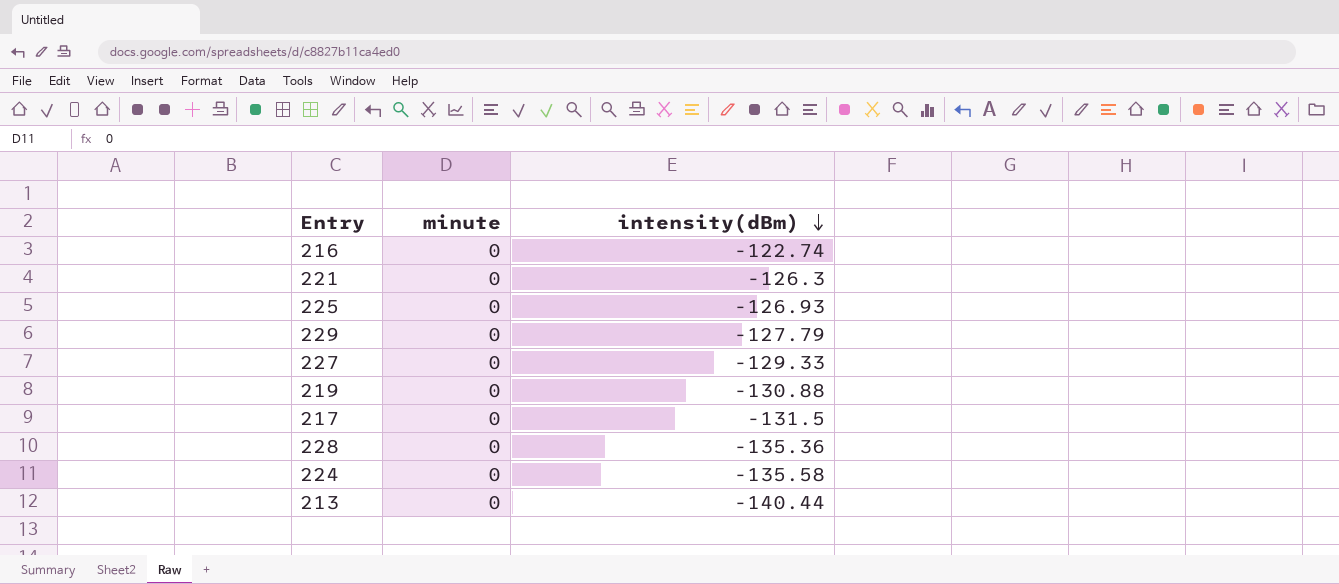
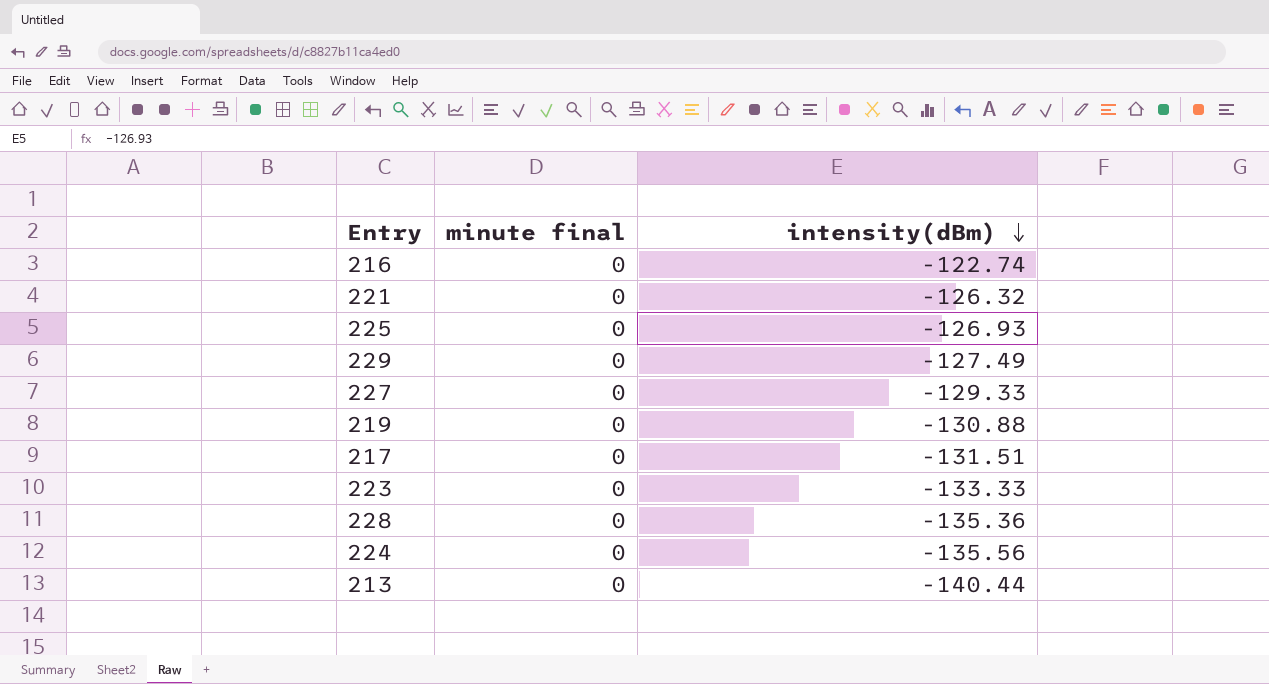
column name: minute -> minute final
221 | intensity(dBm): -126.3 -> -126.32
229 | intensity(dBm): -127.79 -> -127.49
217 | intensity(dBm): -131.5 -> -131.51
row 223: none -> 0 | -133.33
224 | intensity(dBm): -135.58 -> -135.56

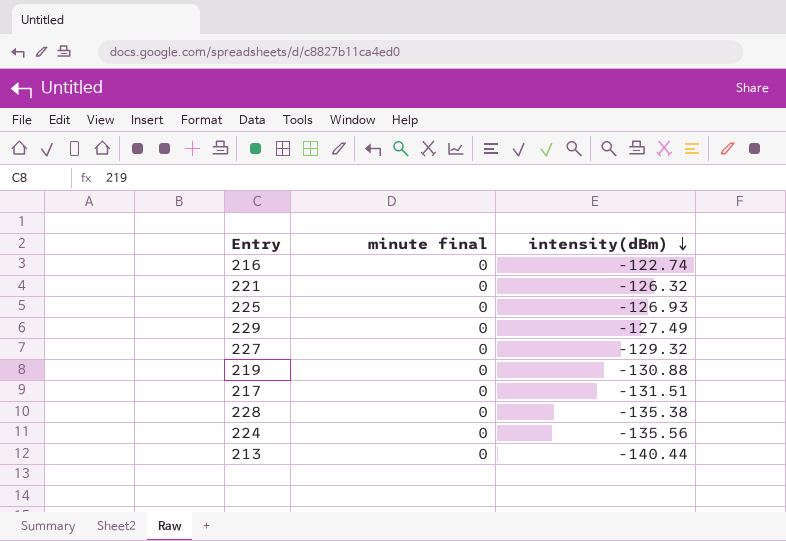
row 223: 0 | -133.33 -> none
227 | intensity(dBm): -129.33 -> -129.32
228 | intensity(dBm): -135.36 -> -135.38

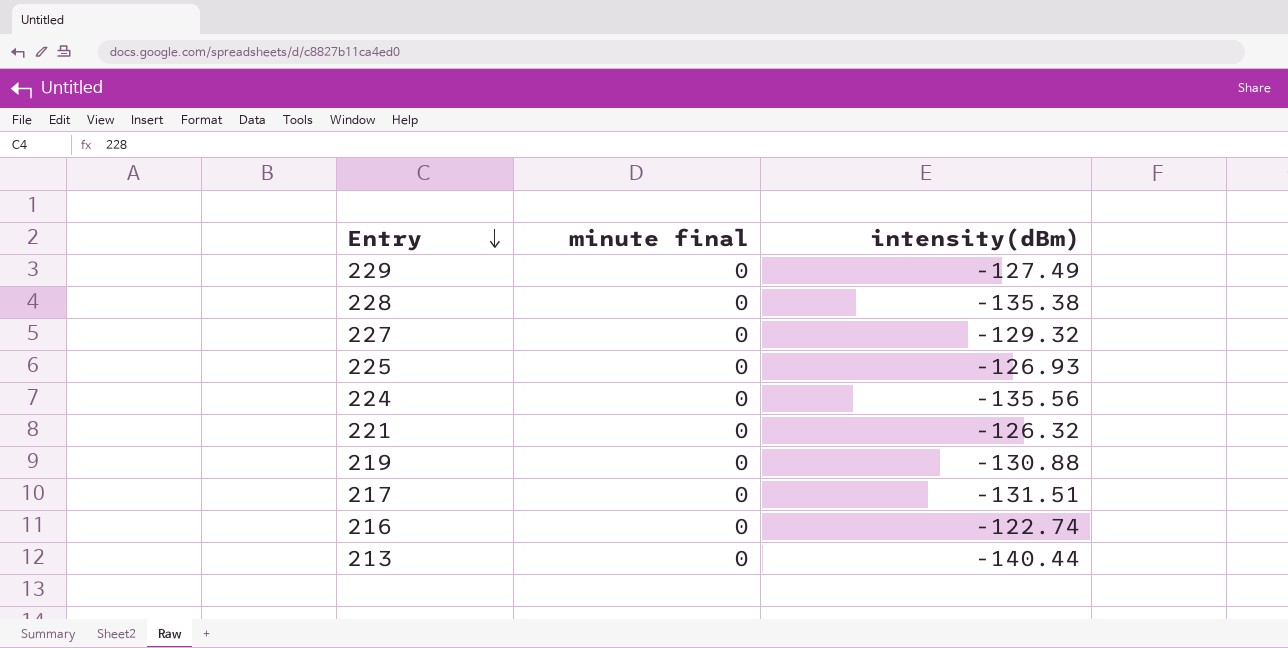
row order: intensity(dBm) descending -> Entry descending

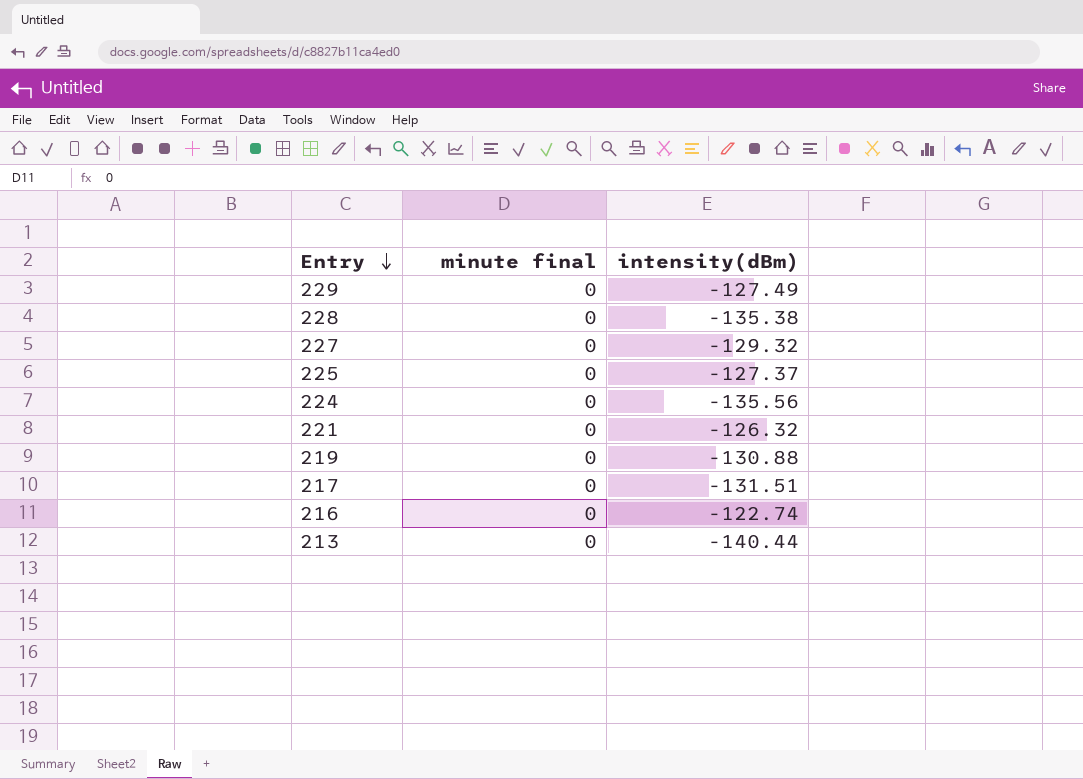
225 | intensity(dBm): -126.93 -> -127.37

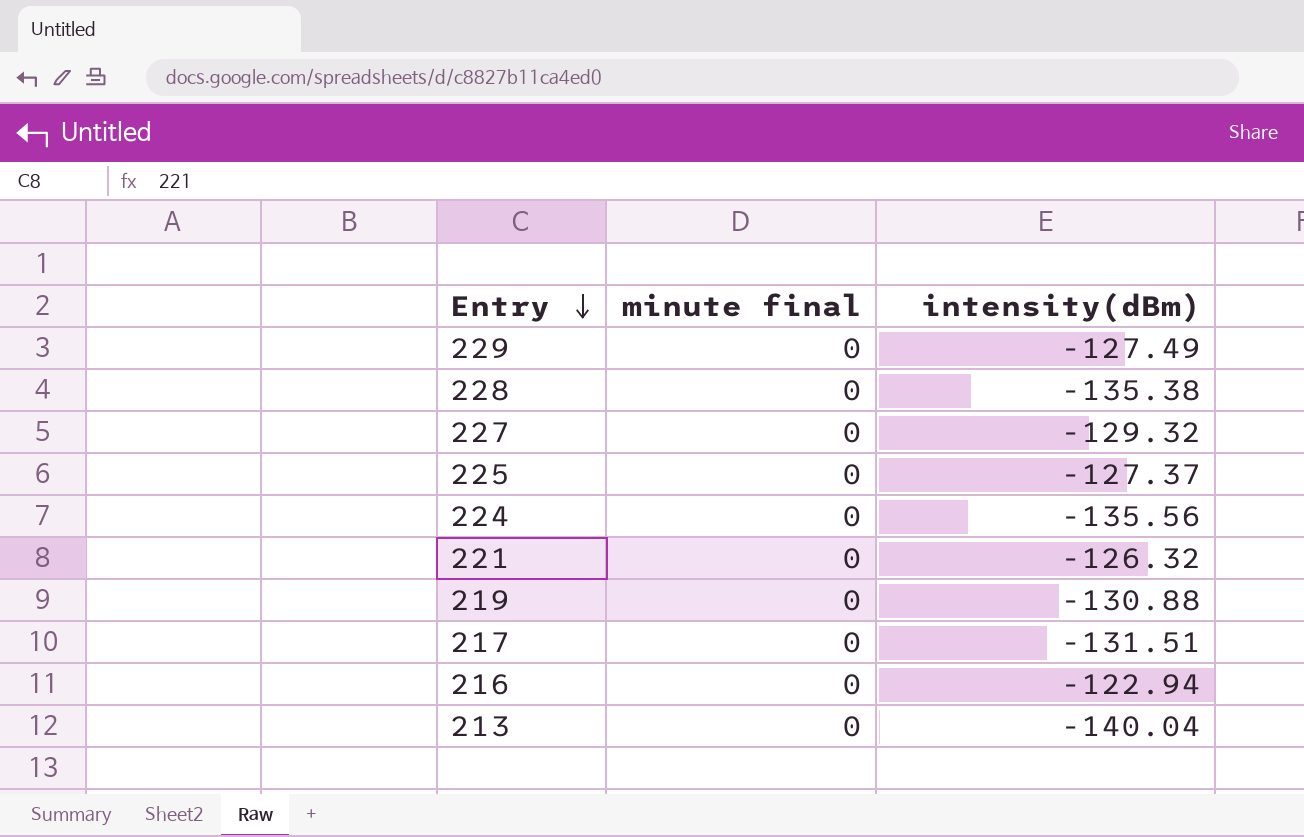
216 | intensity(dBm): -122.74 -> -122.94
213 | intensity(dBm): -140.44 -> -140.04

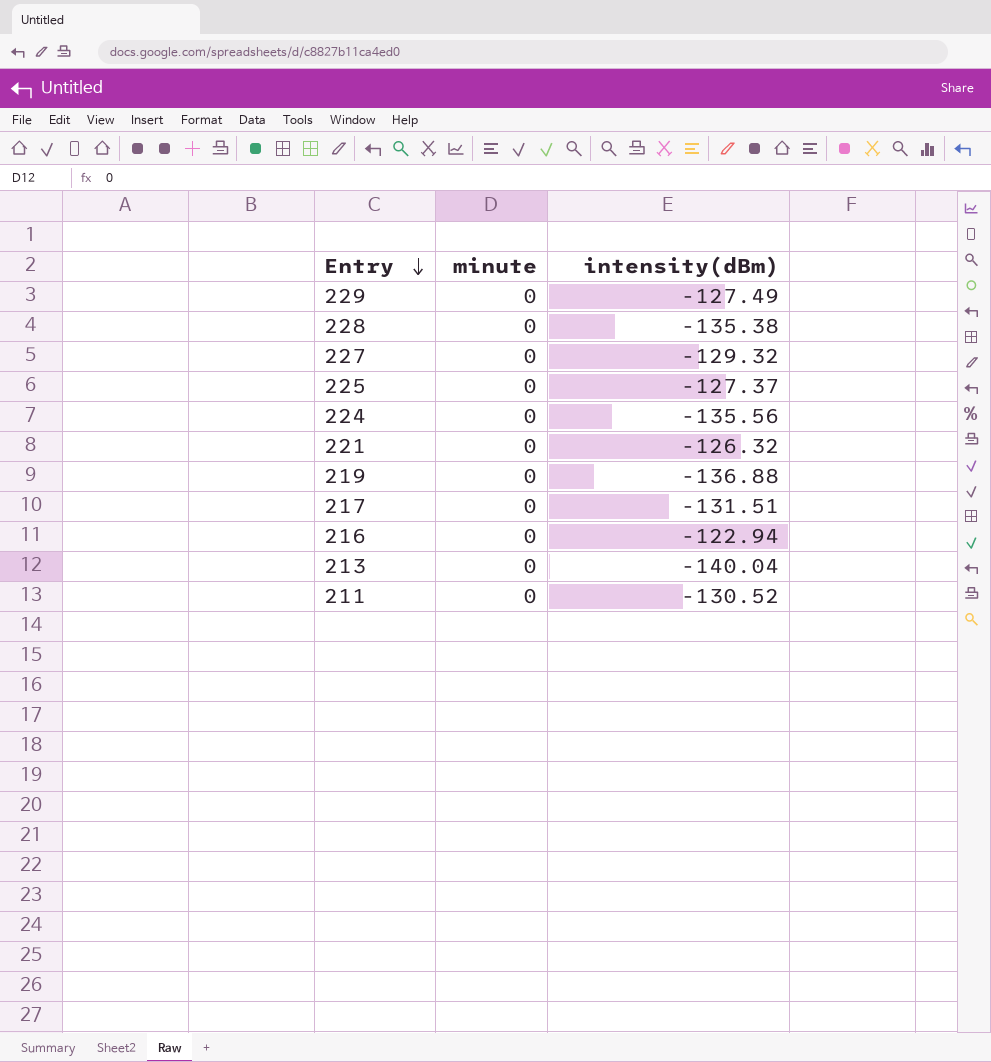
column name: minute final -> minute
219 | intensity(dBm): -130.88 -> -136.88
row 211: none -> 0 | -130.52

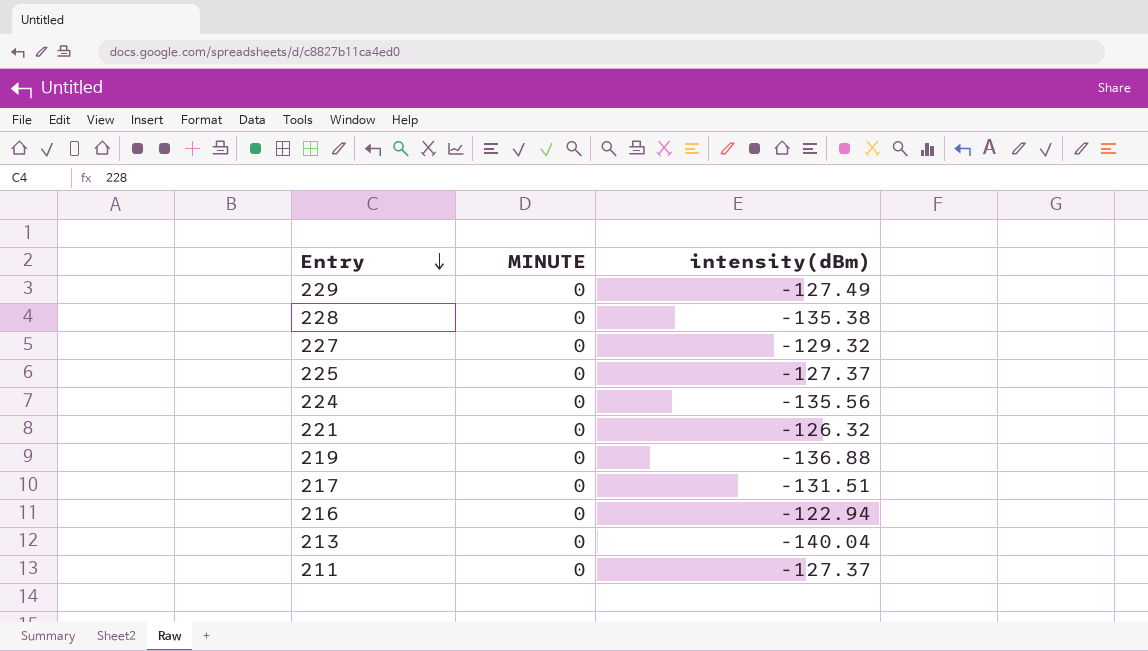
column name: minute -> MINUTE
211 | intensity(dBm): -130.52 -> -127.37

